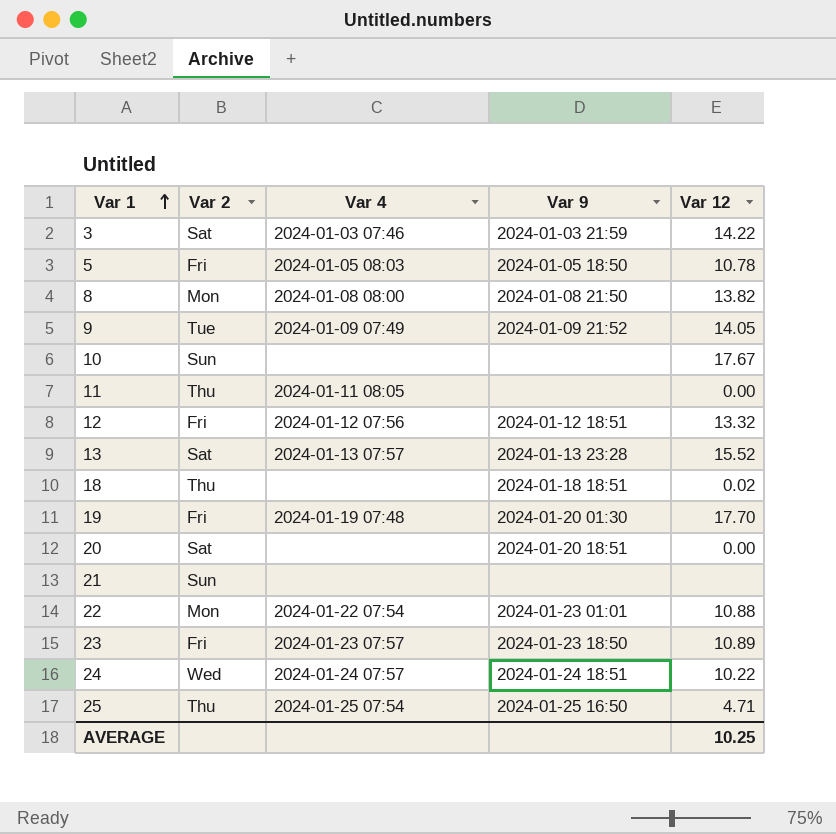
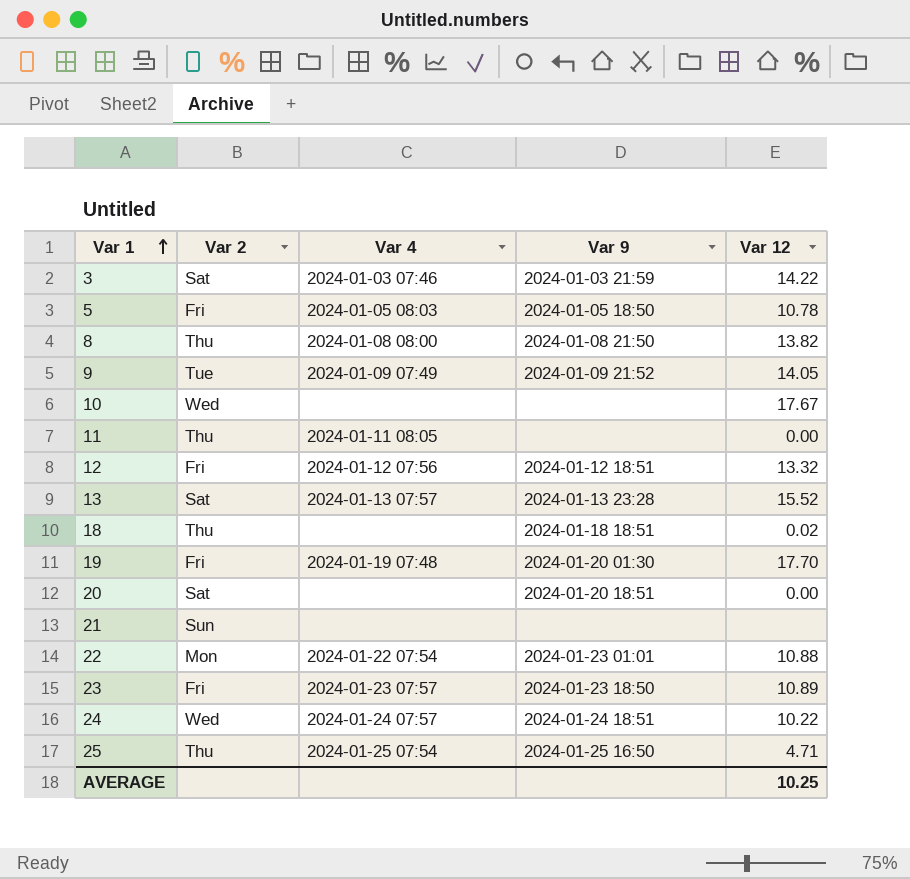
8 | Var 2: Mon -> Thu
10 | Var 2: Sun -> Wed

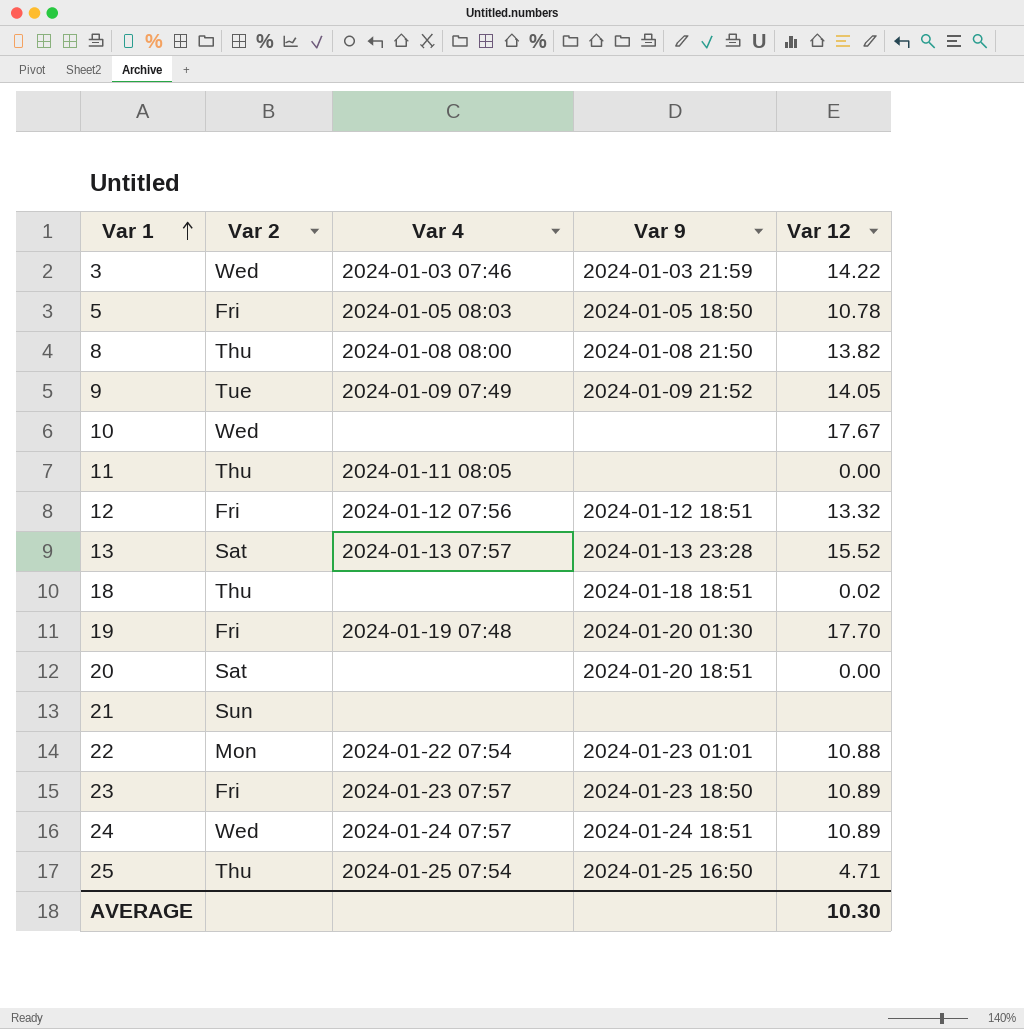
3 | Var 2: Sat -> Wed
24 | Var 12: 10.22 -> 10.89
AVERAGE | Var 12: 10.25 -> 10.30

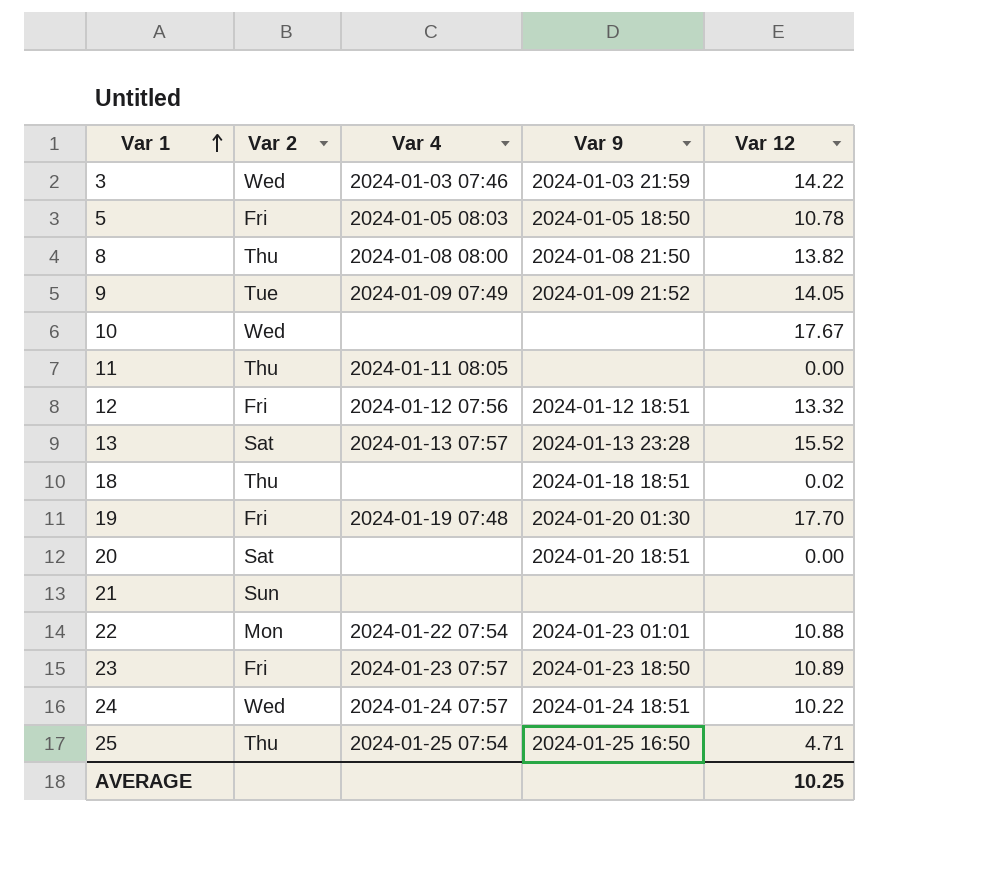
24 | Var 12: 10.89 -> 10.22
AVERAGE | Var 12: 10.30 -> 10.25

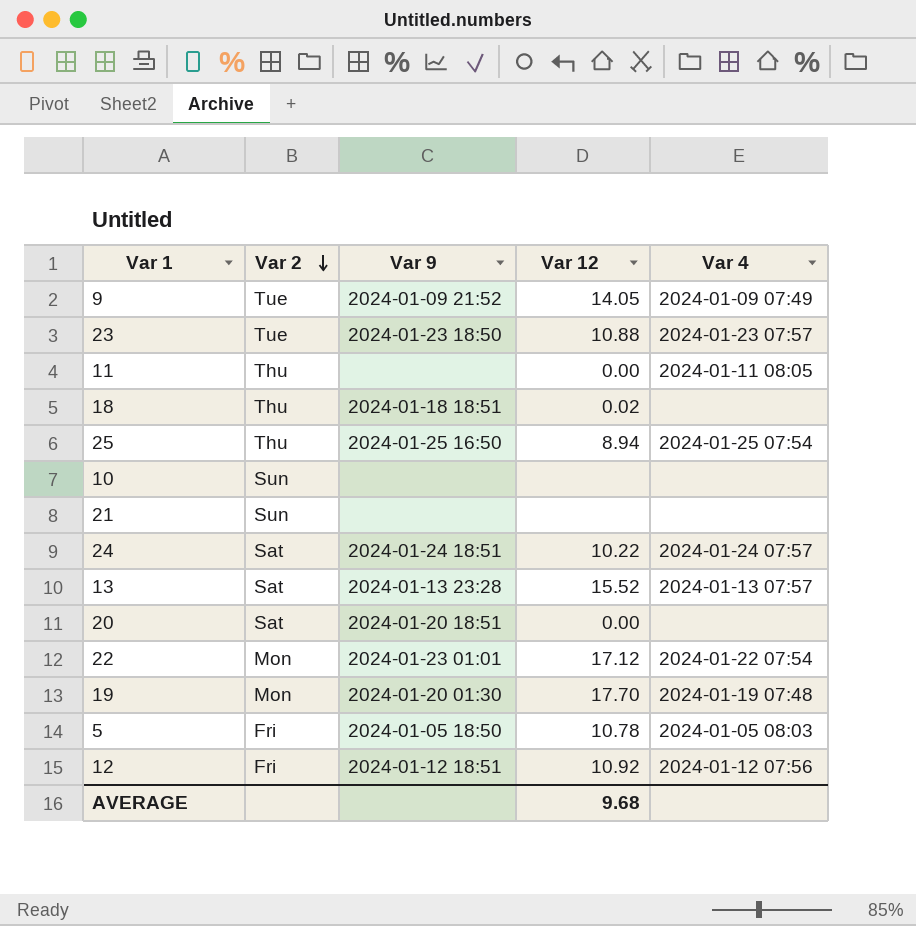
row order: Var 1 ascending -> Var 2 descending
column Var 4 | position: 3 -> 5
row 3: Wed | 2024-01-03 07:46 | 2024-01-03 21:59 | 14.22 -> none
row 8: Thu | 2024-01-08 08:00 | 2024-01-08 21:50 | 13.82 -> none
23 | Var 2: Fri -> Tue
23 | Var 12: 10.89 -> 10.88
25 | Var 12: 4.71 -> 8.94
10 | Var 2: Wed -> Sun
10 | Var 12: 17.67 -> none
24 | Var 2: Wed -> Sat
22 | Var 12: 10.88 -> 17.12
19 | Var 2: Fri -> Mon
12 | Var 12: 13.32 -> 10.92
AVERAGE | Var 12: 10.25 -> 9.68

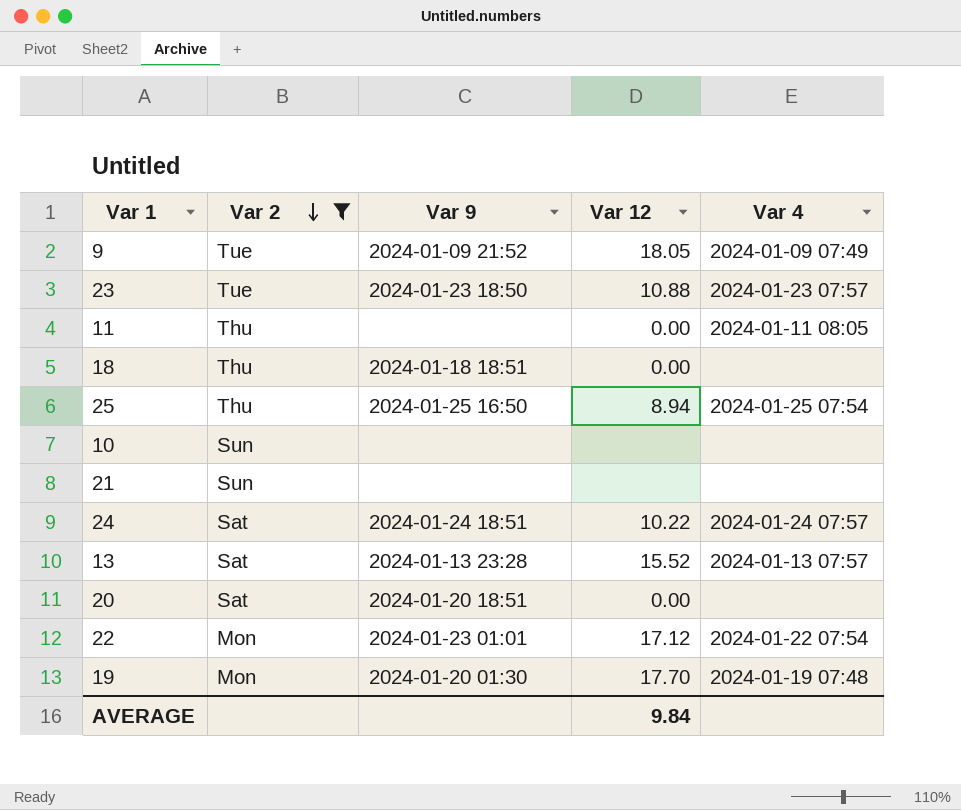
filter: none -> Var 2 != Fri
9 | Var 12: 14.05 -> 18.05
18 | Var 12: 0.02 -> 0.00
AVERAGE | Var 12: 9.68 -> 9.84

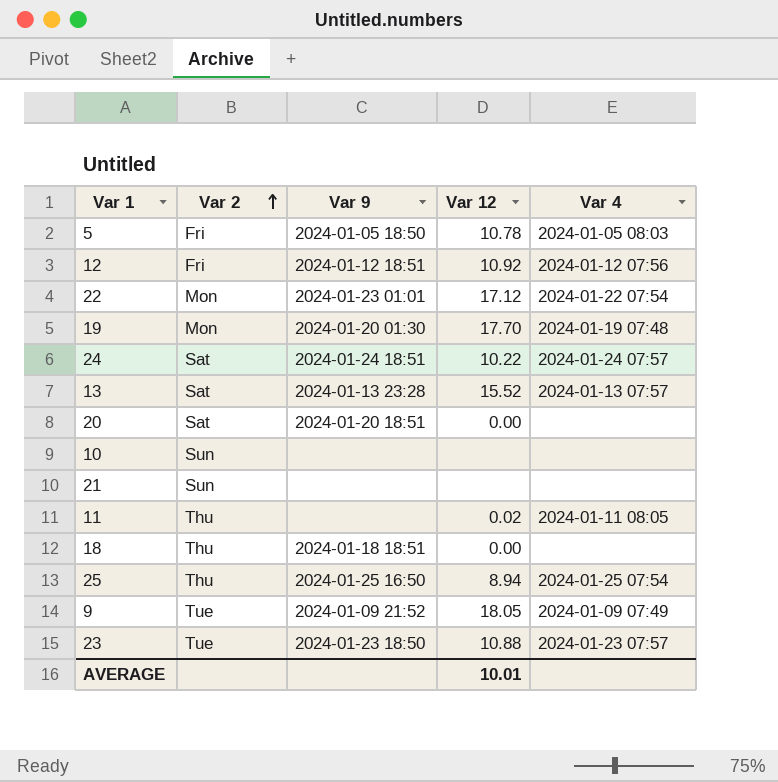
filter: Var 2 != Fri -> none
row order: Var 2 descending -> Var 2 ascending
11 | Var 12: 0.00 -> 0.02
AVERAGE | Var 12: 9.84 -> 10.01

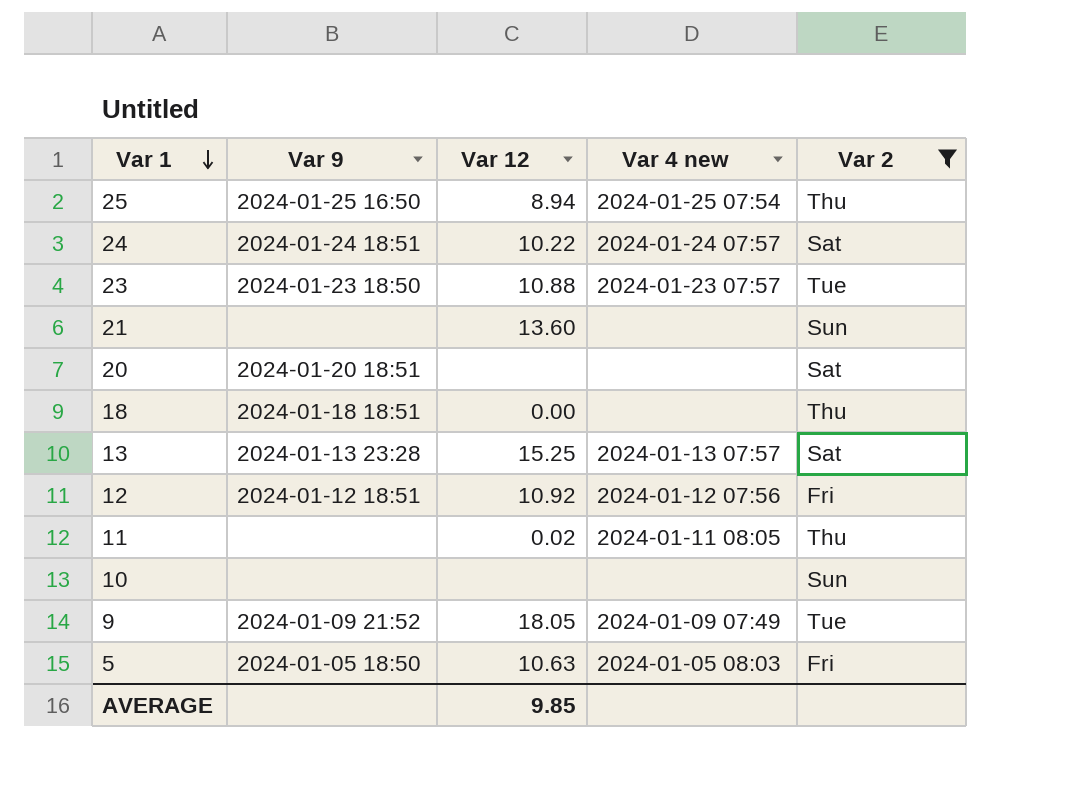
filter: none -> Var 2 != Mon
row order: Var 2 ascending -> Var 1 descending
column name: Var 4 -> Var 4 new
column Var 2 | position: 2 -> 5
21 | Var 12: none -> 13.60
20 | Var 12: 0.00 -> none
13 | Var 12: 15.52 -> 15.25
5 | Var 12: 10.78 -> 10.63
AVERAGE | Var 12: 10.01 -> 9.85

